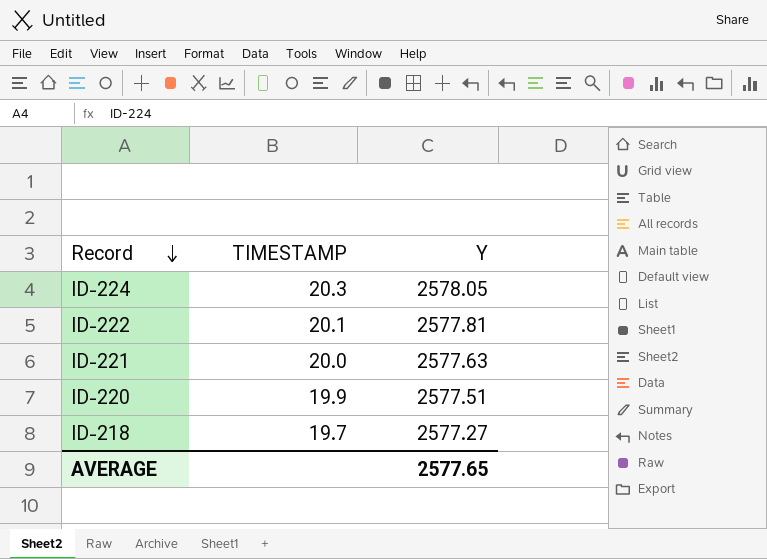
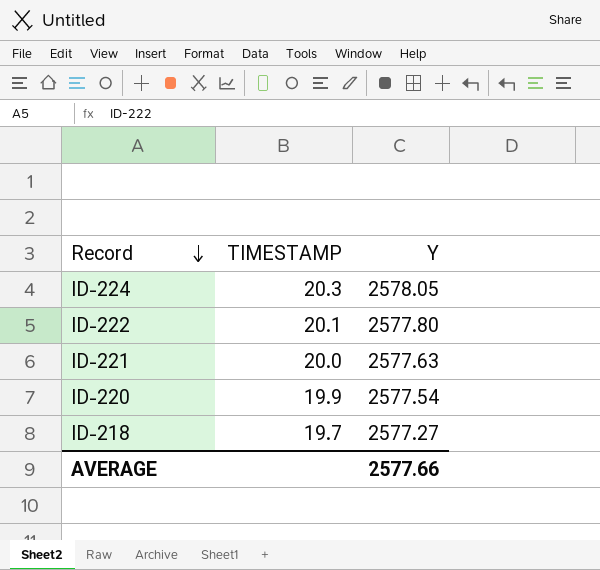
ID-222 | Y: 2577.81 -> 2577.80
ID-220 | Y: 2577.51 -> 2577.54
AVERAGE | Y: 2577.65 -> 2577.66

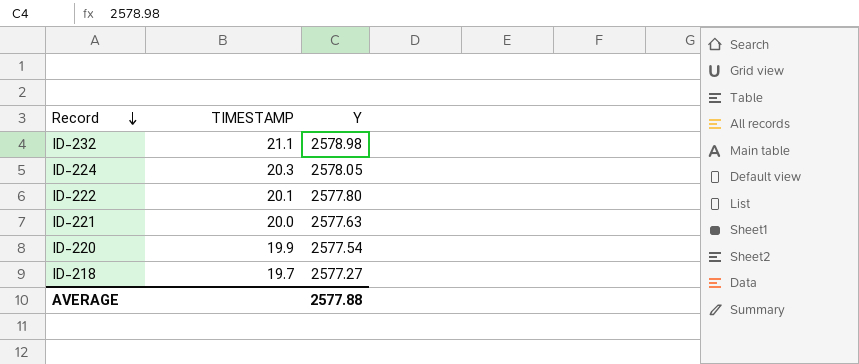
row ID-232: none -> 21.1 | 2578.98
AVERAGE | Y: 2577.66 -> 2577.88

